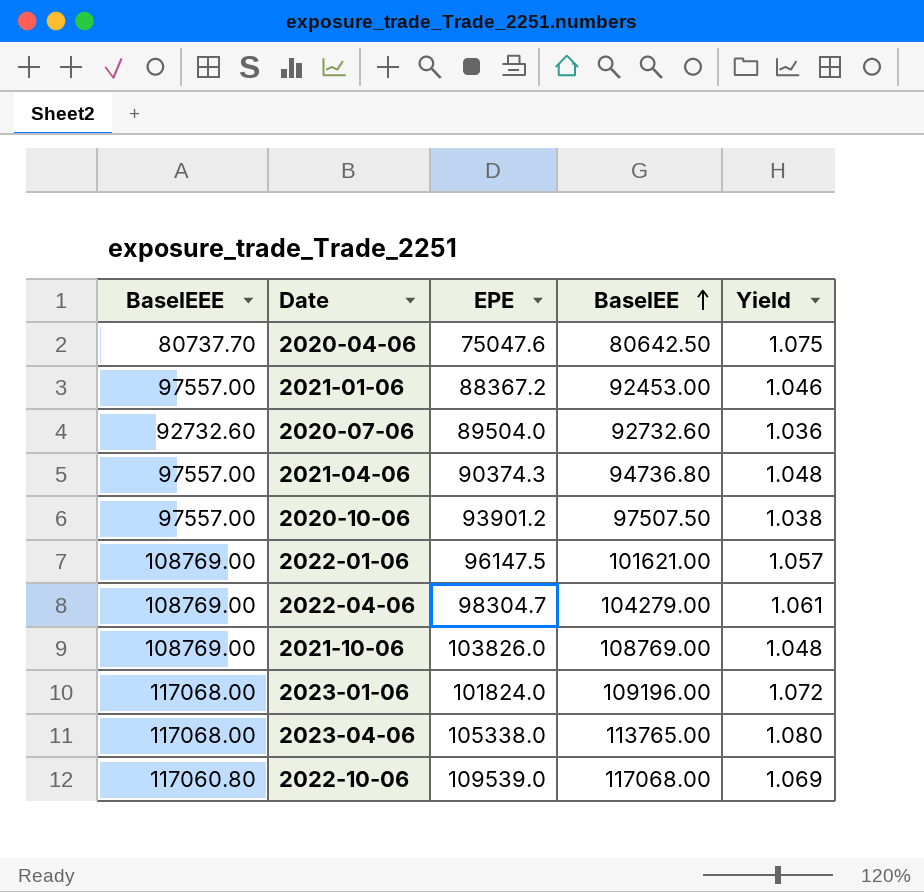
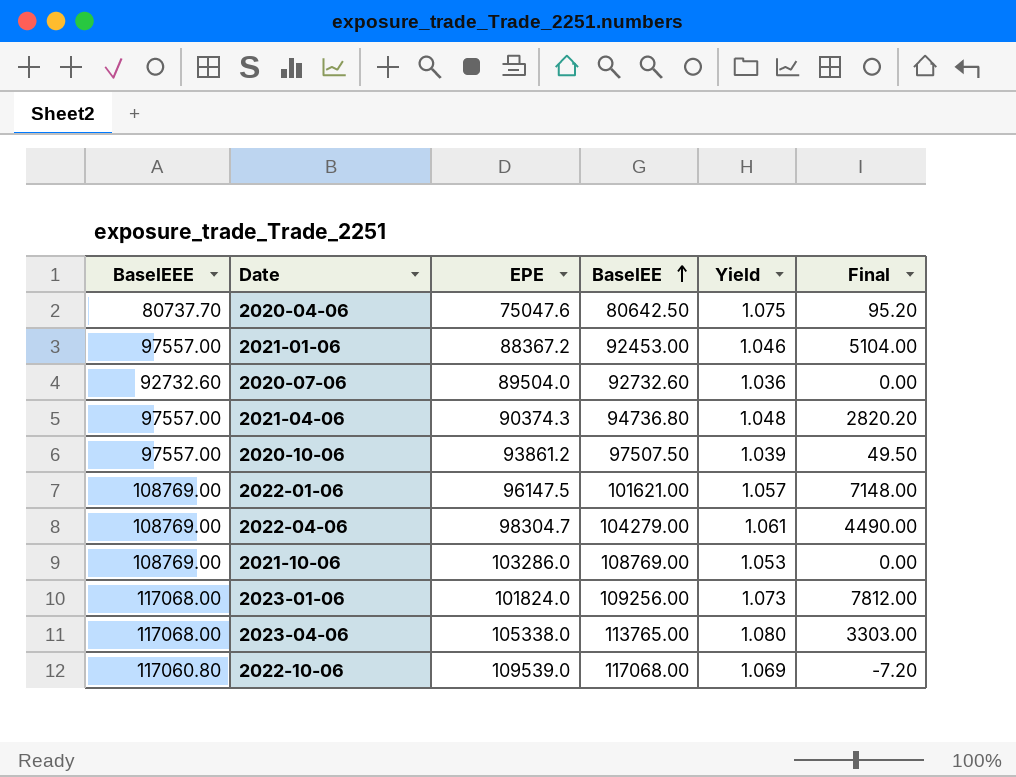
column Final | formula: none -> [BaselEEE] - [BaselEE]
2020-10-06 | EPE: 93901.2 -> 93861.2
2020-10-06 | Yield: 1.038 -> 1.039
2021-10-06 | EPE: 103826.0 -> 103286.0
2021-10-06 | Yield: 1.048 -> 1.053
2023-01-06 | BaselEE: 109196.00 -> 109256.00
2023-01-06 | Yield: 1.072 -> 1.073

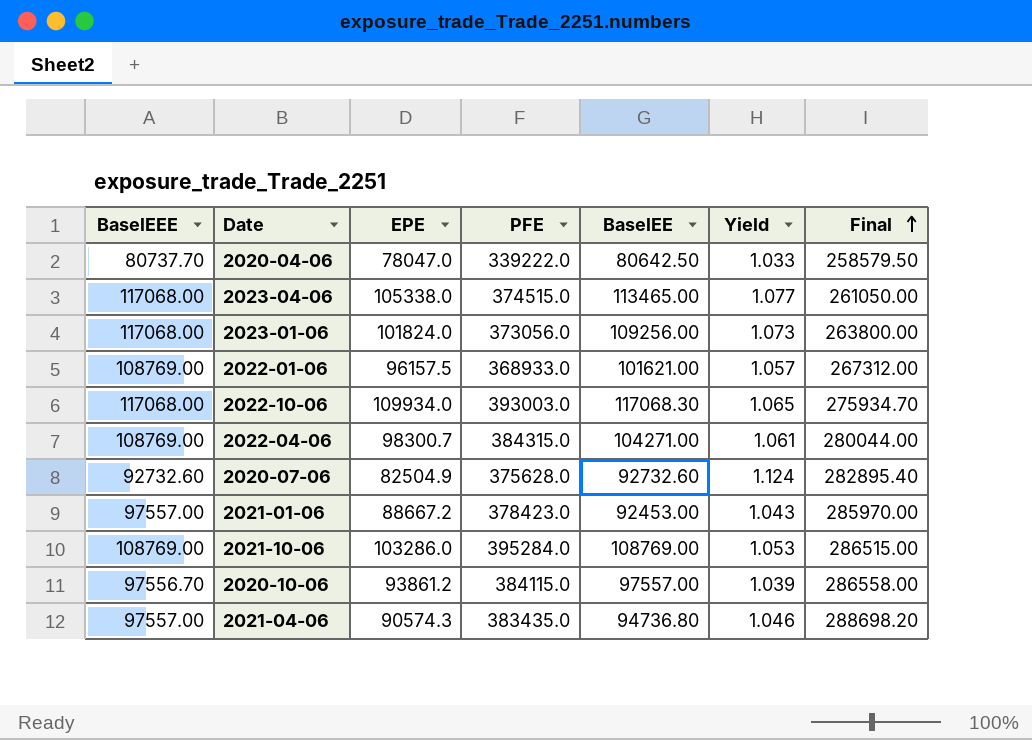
row order: BaselEE ascending -> Final ascending
column PFE | position: none -> 4
column Final | formula: [BaselEEE] - [BaselEE] -> [PFE] - [BaselEE]
2020-04-06 | EPE: 75047.6 -> 78047.0
2020-04-06 | Yield: 1.075 -> 1.033
2023-04-06 | BaselEE: 113765.00 -> 113465.00
2023-04-06 | Yield: 1.080 -> 1.077
2022-01-06 | EPE: 96147.5 -> 96157.5
2022-10-06 | BaselEEE: 117060.80 -> 117068.00
2022-10-06 | EPE: 109539.0 -> 109934.0
2022-10-06 | BaselEE: 117068.00 -> 117068.30
2022-10-06 | Yield: 1.069 -> 1.065
2022-04-06 | EPE: 98304.7 -> 98300.7
2022-04-06 | BaselEE: 104279.00 -> 104271.00
2020-07-06 | EPE: 89504.0 -> 82504.9
2020-07-06 | Yield: 1.036 -> 1.124
2021-01-06 | EPE: 88367.2 -> 88667.2
2021-01-06 | Yield: 1.046 -> 1.043
2020-10-06 | BaselEEE: 97557.00 -> 97556.70
2020-10-06 | BaselEE: 97507.50 -> 97557.00
2021-04-06 | EPE: 90374.3 -> 90574.3
2021-04-06 | Yield: 1.048 -> 1.046

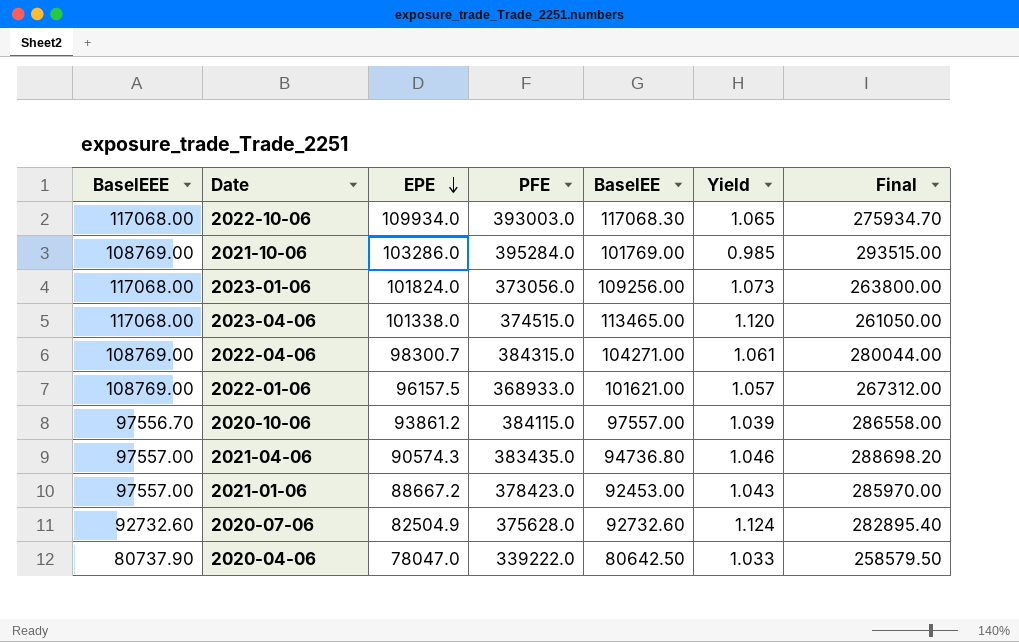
row order: Final ascending -> EPE descending
2021-10-06 | BaselEE: 108769.00 -> 101769.00
2021-10-06 | Yield: 1.053 -> 0.985
2021-10-06 | Final: 286515.00 -> 293515.00
2023-04-06 | EPE: 105338.0 -> 101338.0
2023-04-06 | Yield: 1.077 -> 1.120
2020-04-06 | BaselEEE: 80737.70 -> 80737.90

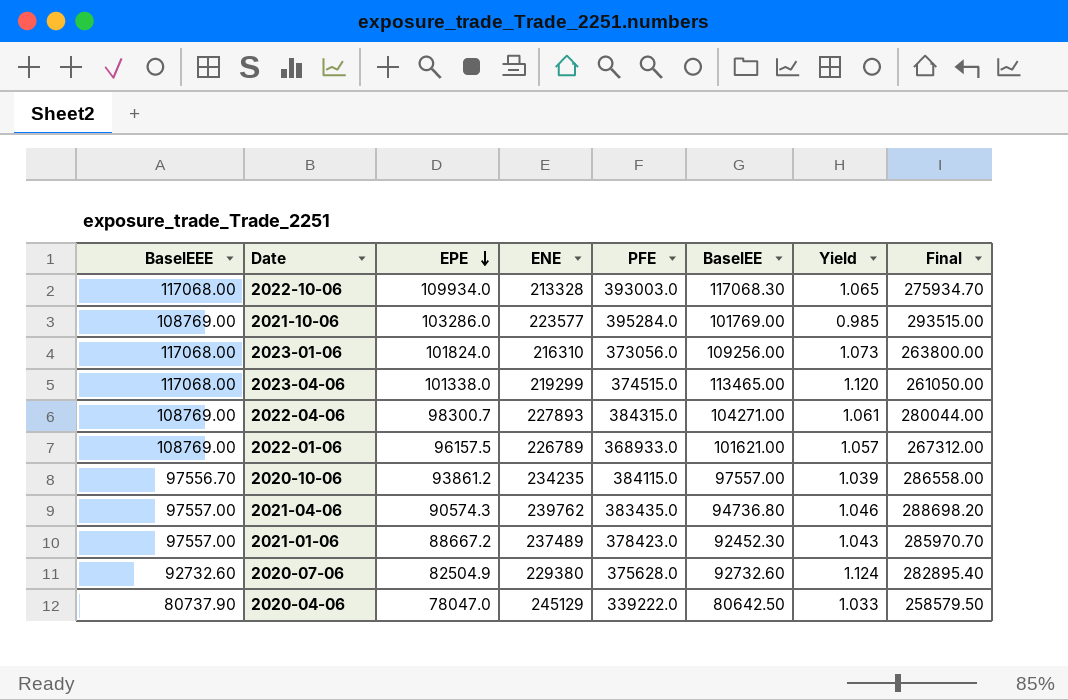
column ENE | position: none -> 4
2021-01-06 | BaselEE: 92453.00 -> 92452.30
2021-01-06 | Final: 285970.00 -> 285970.70

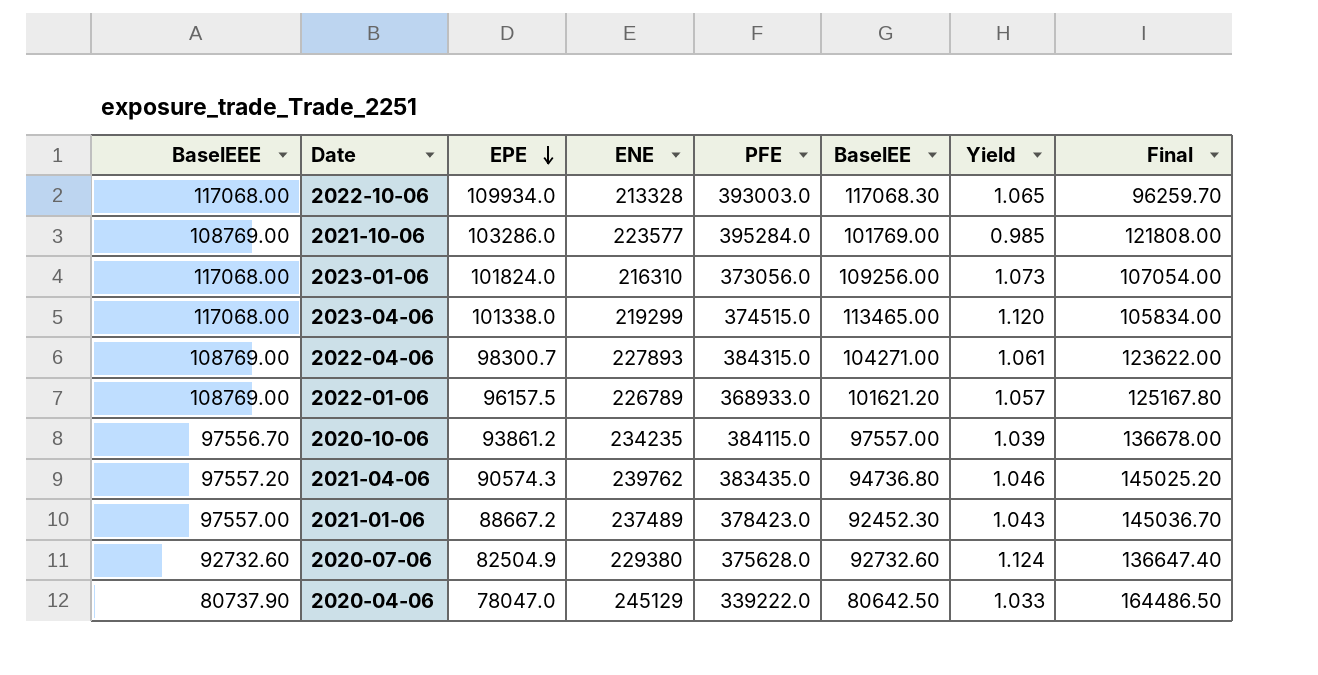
column Final | formula: [PFE] - [BaselEE] -> [ENE] - [BaselEE]
2022-01-06 | BaselEE: 101621.00 -> 101621.20
2021-04-06 | BaselEEE: 97557.00 -> 97557.20

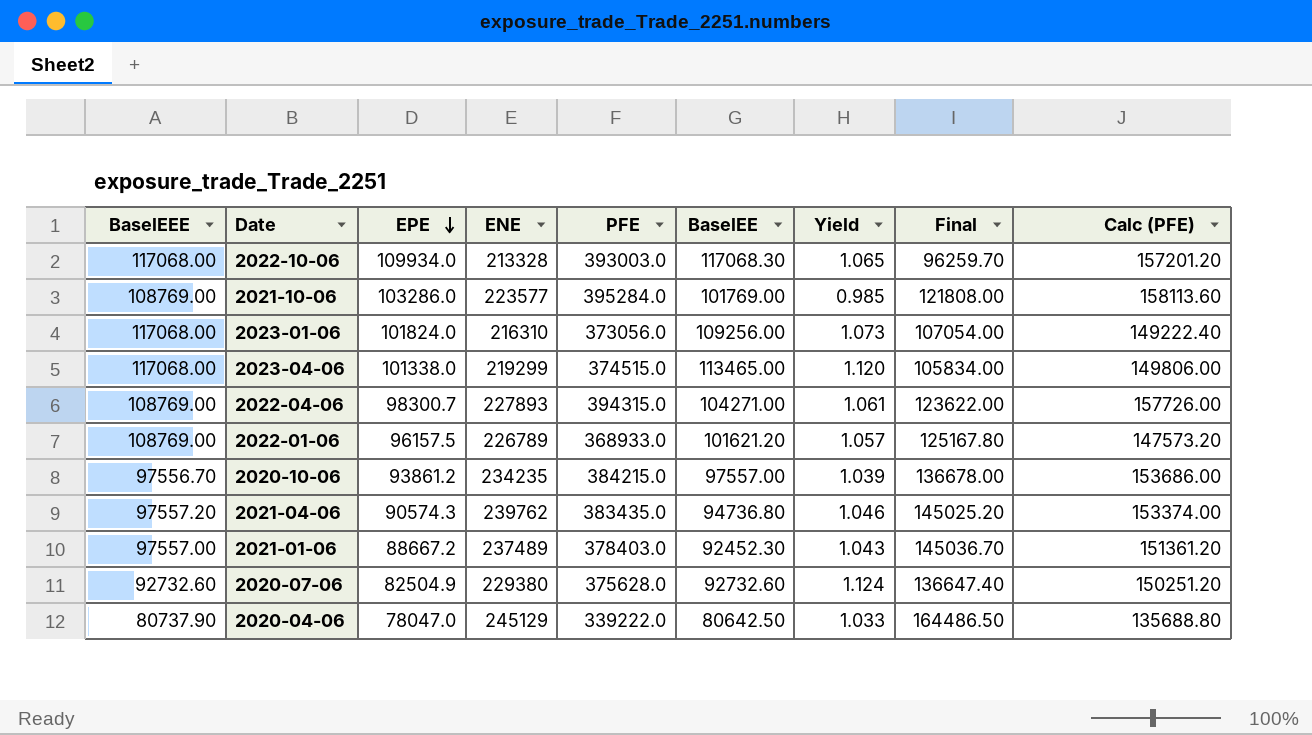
column Calc (PFE) | formula: none -> [PFE] * 0.4
2022-04-06 | PFE: 384315.0 -> 394315.0
2020-10-06 | PFE: 384115.0 -> 384215.0
2021-01-06 | PFE: 378423.0 -> 378403.0

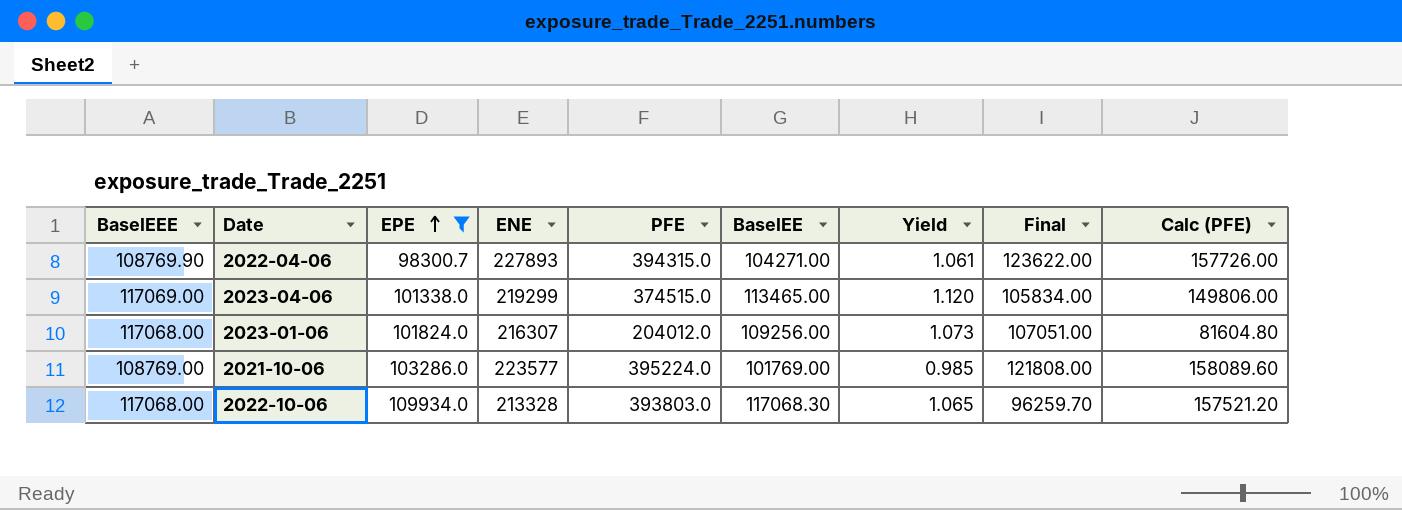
filter: none -> EPE >= 98300.7
row order: EPE descending -> EPE ascending
2022-04-06 | BaselEEE: 108769.00 -> 108769.90
2023-04-06 | BaselEEE: 117068.00 -> 117069.00
2023-01-06 | ENE: 216310 -> 216307
2023-01-06 | PFE: 373056.0 -> 204012.0
2023-01-06 | Final: 107054.00 -> 107051.00
2023-01-06 | Calc (PFE): 149222.40 -> 81604.80
2021-10-06 | PFE: 395284.0 -> 395224.0
2021-10-06 | Calc (PFE): 158113.60 -> 158089.60
2022-10-06 | PFE: 393003.0 -> 393803.0
2022-10-06 | Calc (PFE): 157201.20 -> 157521.20

